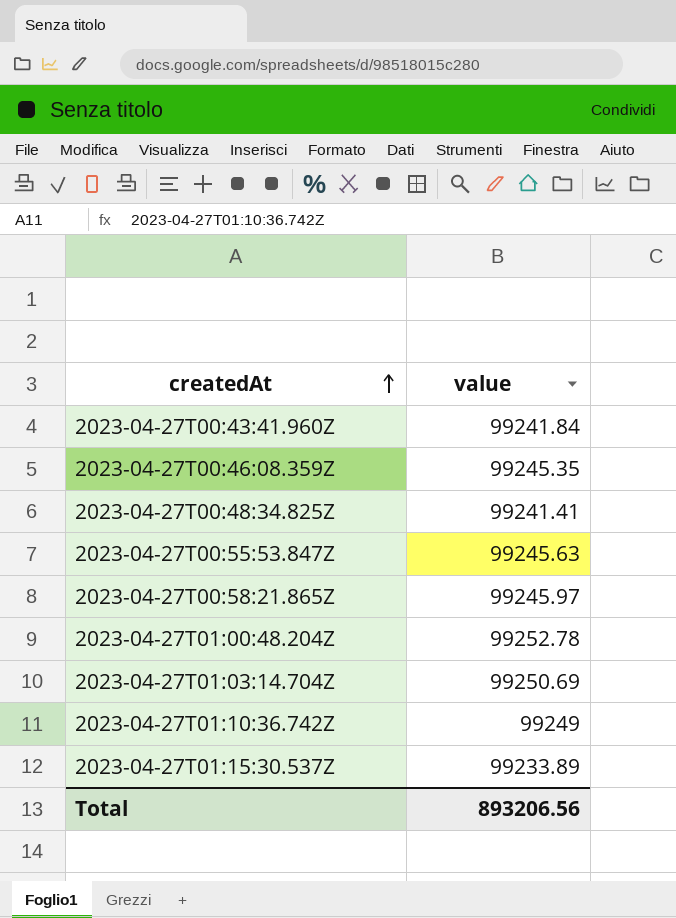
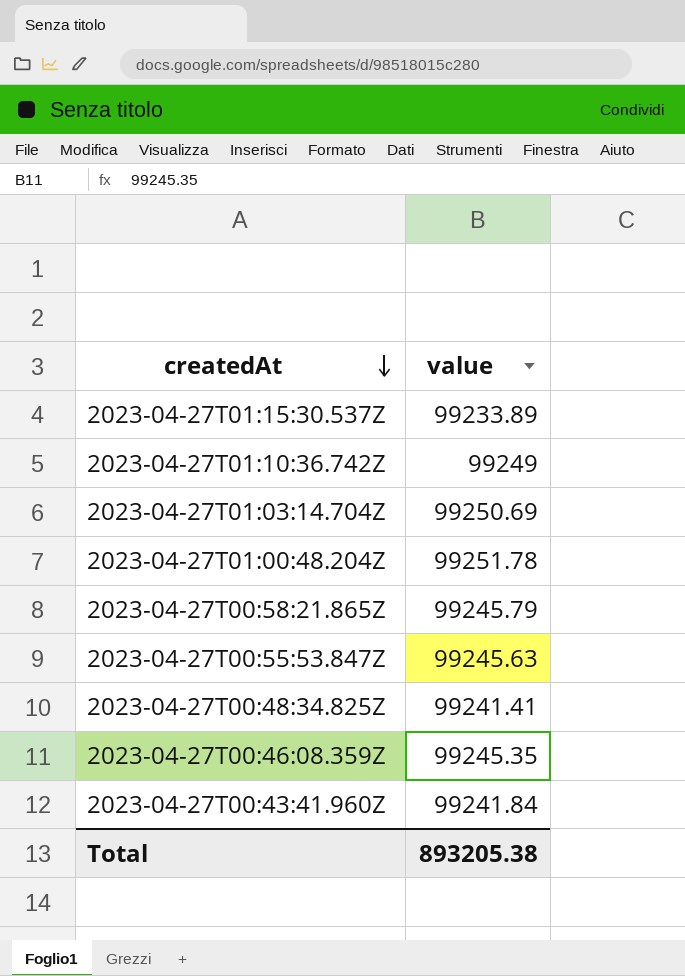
row order: createdAt ascending -> createdAt descending
2023-04-27T01:00:48.204Z | value: 99252.78 -> 99251.78
2023-04-27T00:58:21.865Z | value: 99245.97 -> 99245.79
Total | value: 893206.56 -> 893205.38

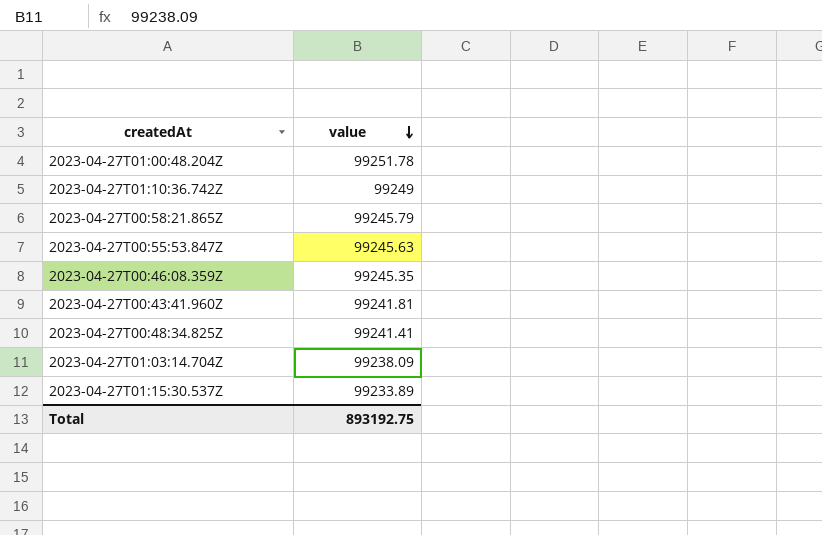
row order: createdAt descending -> value descending
2023-04-27T00:43:41.960Z | value: 99241.84 -> 99241.81
2023-04-27T01:03:14.704Z | value: 99250.69 -> 99238.09
Total | value: 893205.38 -> 893192.75

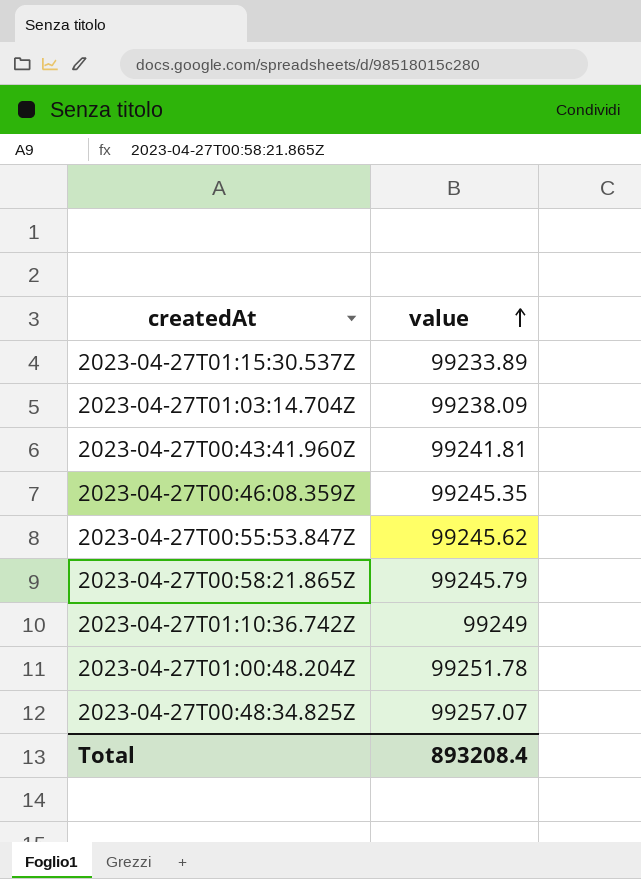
row order: value descending -> value ascending
2023-04-27T00:55:53.847Z | value: 99245.63 -> 99245.62
2023-04-27T00:48:34.825Z | value: 99241.41 -> 99257.07
Total | value: 893192.75 -> 893208.4

